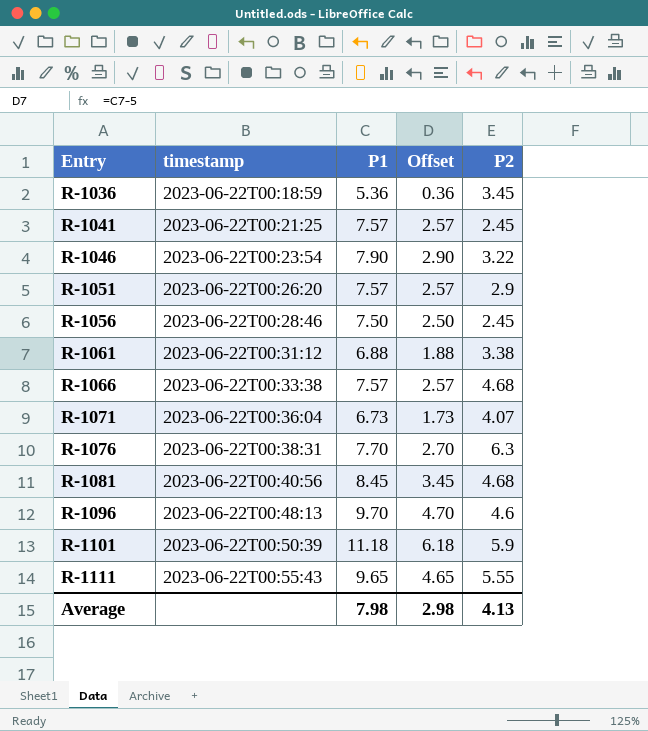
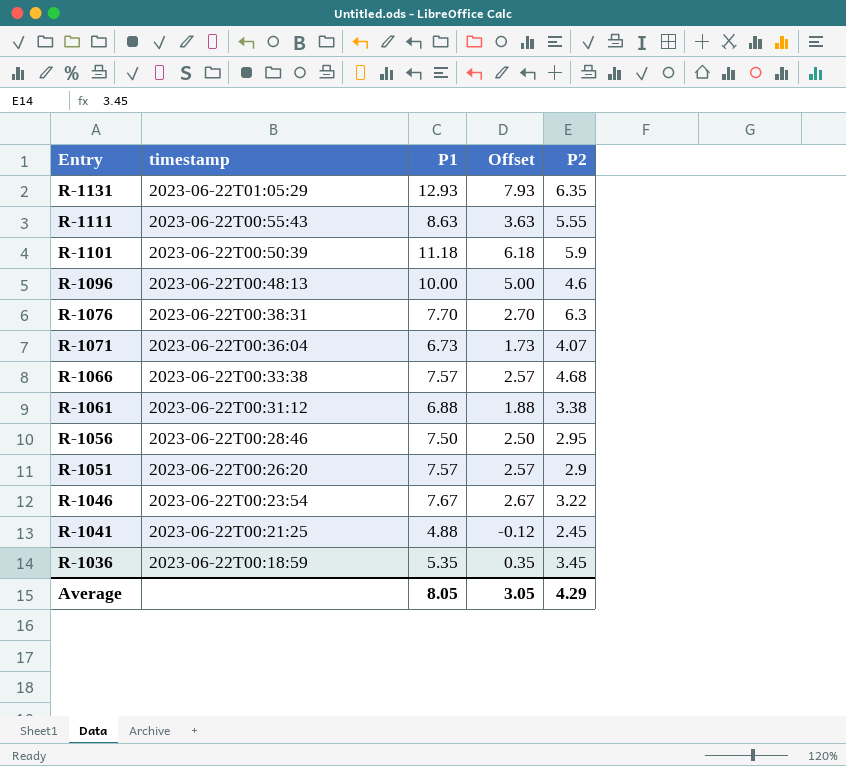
row order: Entry ascending -> Entry descending
row R-1081: 2023-06-22T00:40:56 | 8.45 | 3.45 | 4.68 -> none
row R-1131: none -> 2023-06-22T01:05:29 | 12.93 | 7.93 | 6.35
R-1111 | P1: 9.65 -> 8.63
R-1111 | Offset: 4.65 -> 3.63
R-1096 | P1: 9.70 -> 10.00
R-1096 | Offset: 4.70 -> 5.00
R-1056 | P2: 2.45 -> 2.95
R-1046 | P1: 7.90 -> 7.67
R-1046 | Offset: 2.90 -> 2.67
R-1041 | P1: 7.57 -> 4.88
R-1041 | Offset: 2.57 -> -0.12
R-1036 | P1: 5.36 -> 5.35
R-1036 | Offset: 0.36 -> 0.35
Average | P1: 7.98 -> 8.05
Average | Offset: 2.98 -> 3.05
Average | P2: 4.13 -> 4.29

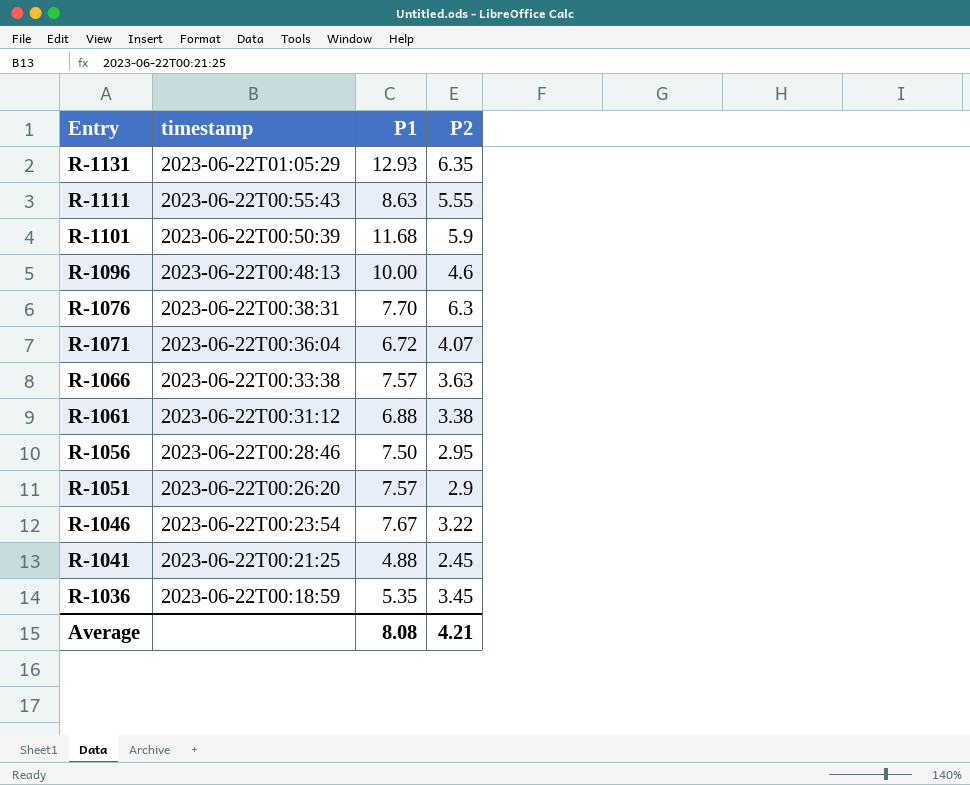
column Offset | formula: [P1] - 5 -> none
R-1101 | P1: 11.18 -> 11.68
R-1071 | P1: 6.73 -> 6.72
R-1066 | P2: 4.68 -> 3.63
Average | P1: 8.05 -> 8.08
Average | P2: 4.29 -> 4.21

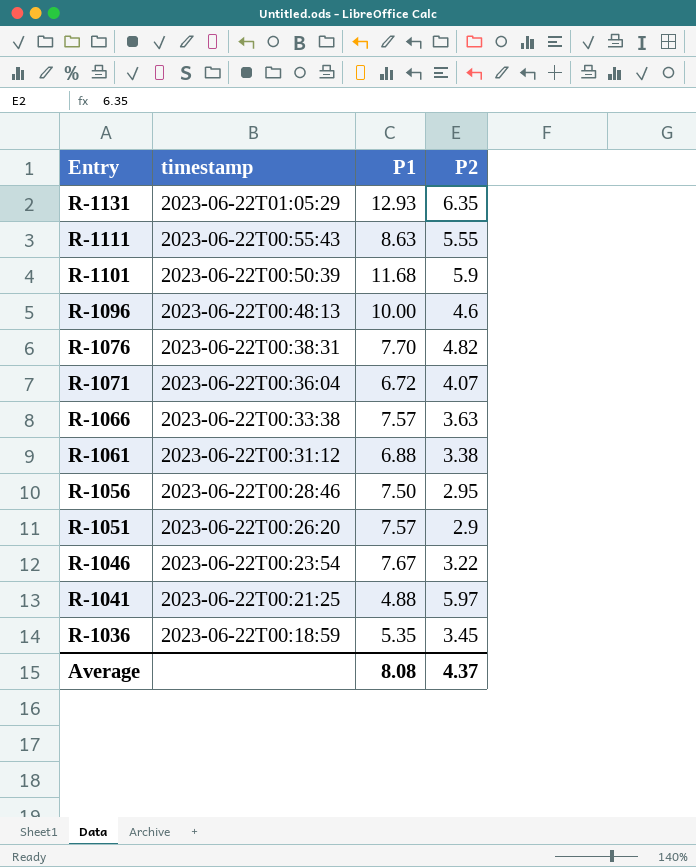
R-1076 | P2: 6.3 -> 4.82
R-1041 | P2: 2.45 -> 5.97
Average | P2: 4.21 -> 4.37

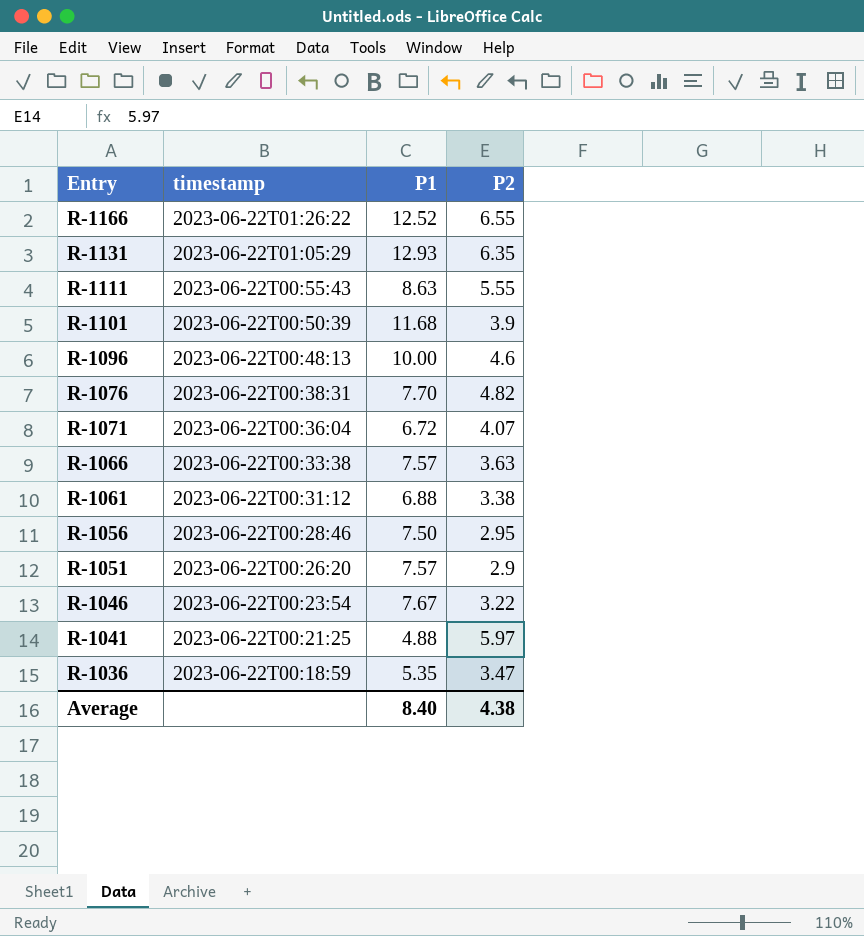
row R-1166: none -> 2023-06-22T01:26:22 | 12.52 | 6.55
R-1101 | P2: 5.9 -> 3.9
R-1036 | P2: 3.45 -> 3.47
Average | P1: 8.08 -> 8.40
Average | P2: 4.37 -> 4.38

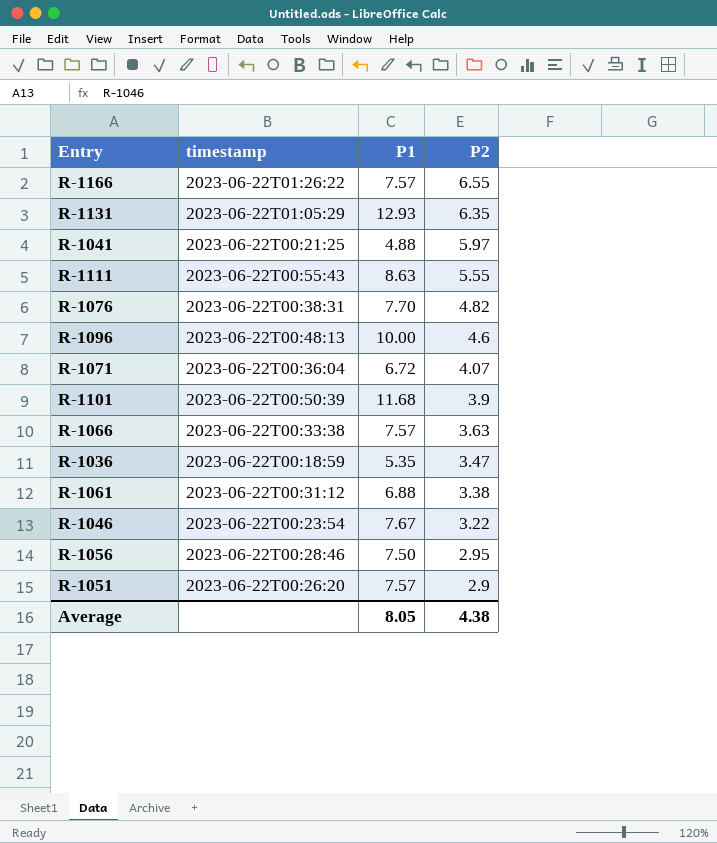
row order: Entry descending -> P2 descending
R-1166 | P1: 12.52 -> 7.57
Average | P1: 8.40 -> 8.05

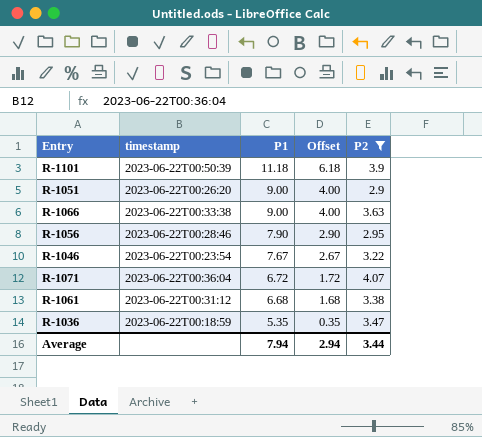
filter: none -> P2 <= 4.07
row order: P2 descending -> P1 descending
column Offset | formula: none -> [P1] - 5
R-1101 | P1: 11.68 -> 11.18
R-1051 | P1: 7.57 -> 9.00
R-1066 | P1: 7.57 -> 9.00
R-1056 | P1: 7.50 -> 7.90
R-1061 | P1: 6.88 -> 6.68
Average | P1: 8.05 -> 7.94
Average | P2: 4.38 -> 3.44

